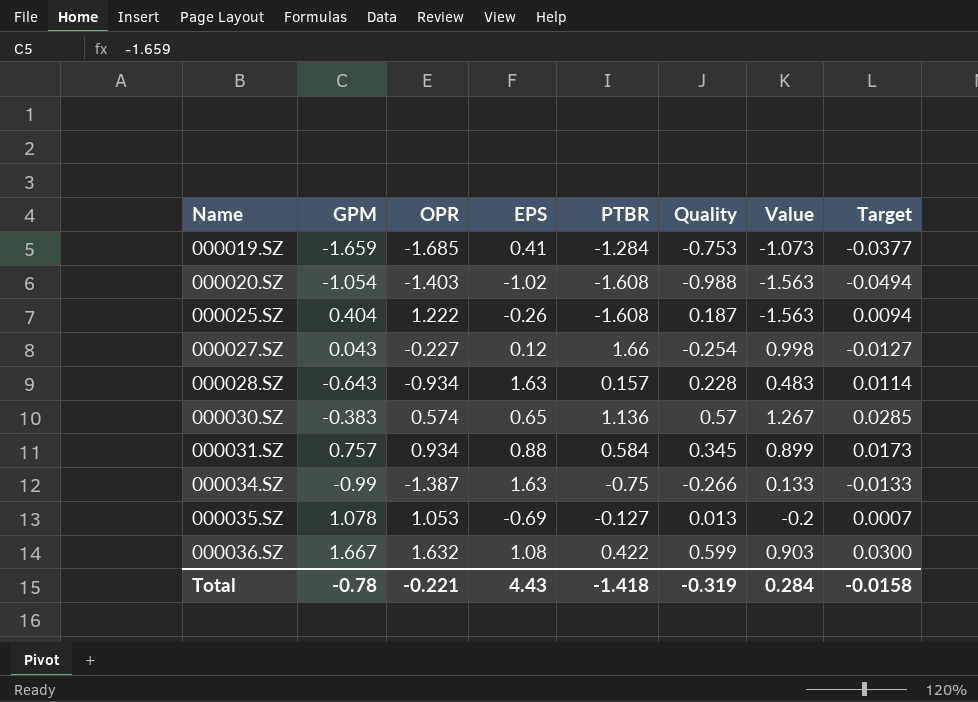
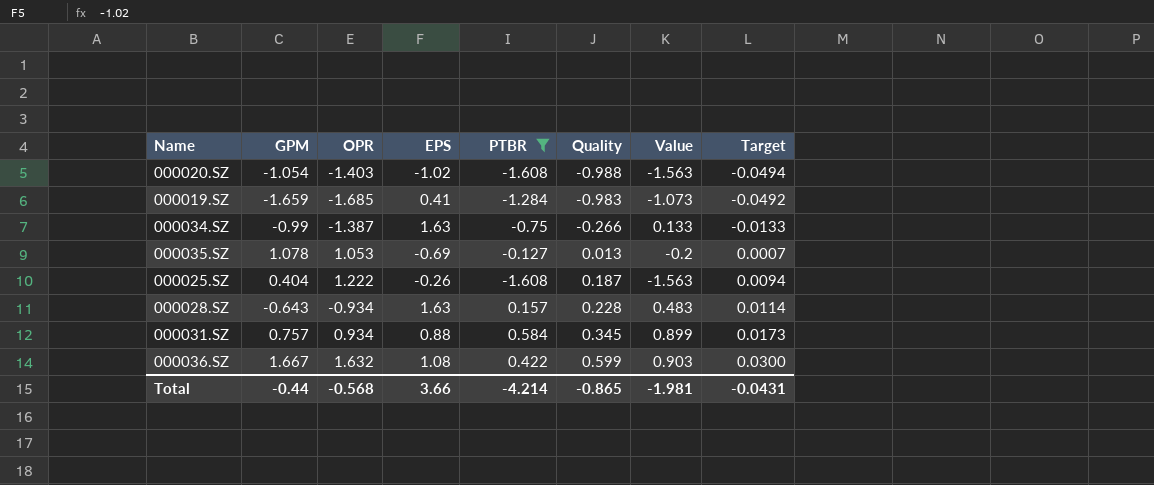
filter: none -> PTBR <= 0.584
row order: Name ascending -> Quality ascending
000019.SZ | Quality: -0.753 -> -0.983
000019.SZ | Target: -0.0377 -> -0.0492
Total | GPM: -0.78 -> -0.44
Total | OPR: -0.221 -> -0.568
Total | EPS: 4.43 -> 3.66
Total | PTBR: -1.418 -> -4.214
Total | Quality: -0.319 -> -0.865
Total | Value: 0.284 -> -1.981
Total | Target: -0.0158 -> -0.0431

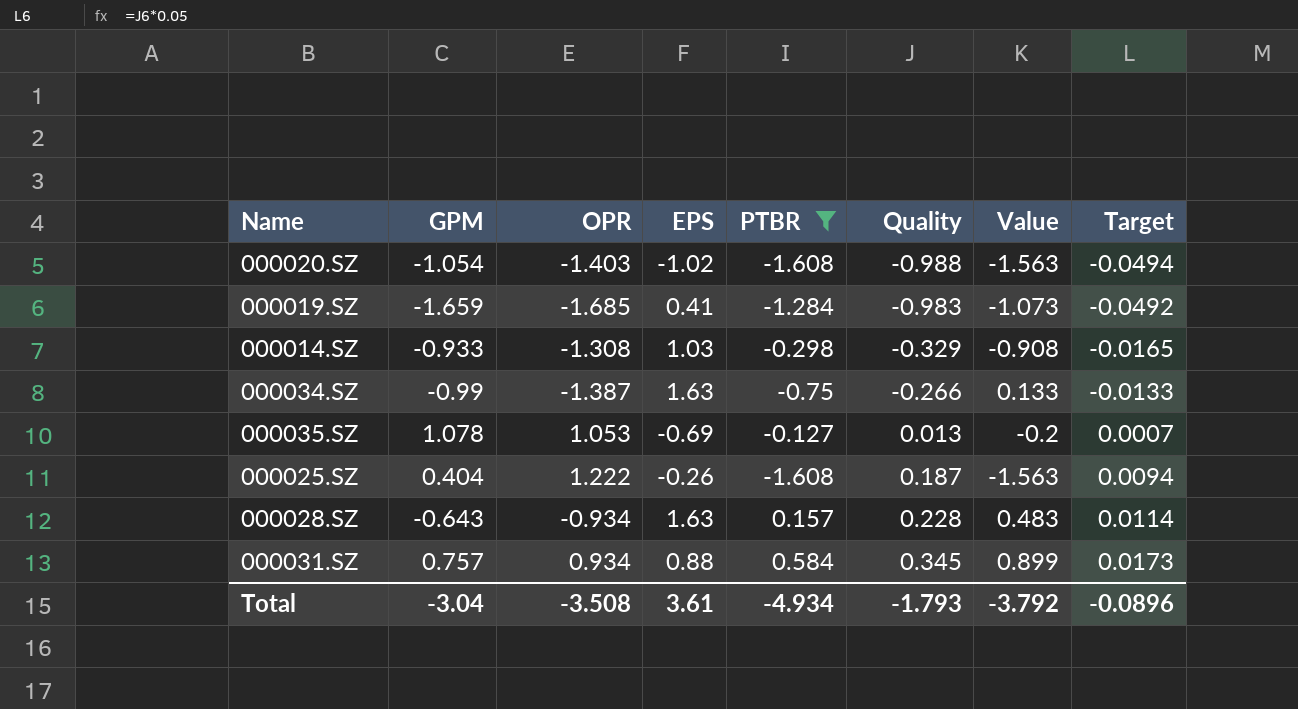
row 000036.SZ: 1.667 | 1.632 | 1.08 | 0.422 | 0.599 | 0.903 | 0.0300 -> none
row 000014.SZ: none -> -0.933 | -1.308 | 1.03 | -0.298 | -0.329 | -0.908 | -0.0165
Total | GPM: -0.44 -> -3.04
Total | OPR: -0.568 -> -3.508
Total | EPS: 3.66 -> 3.61
Total | PTBR: -4.214 -> -4.934
Total | Quality: -0.865 -> -1.793
Total | Value: -1.981 -> -3.792
Total | Target: -0.0431 -> -0.0896

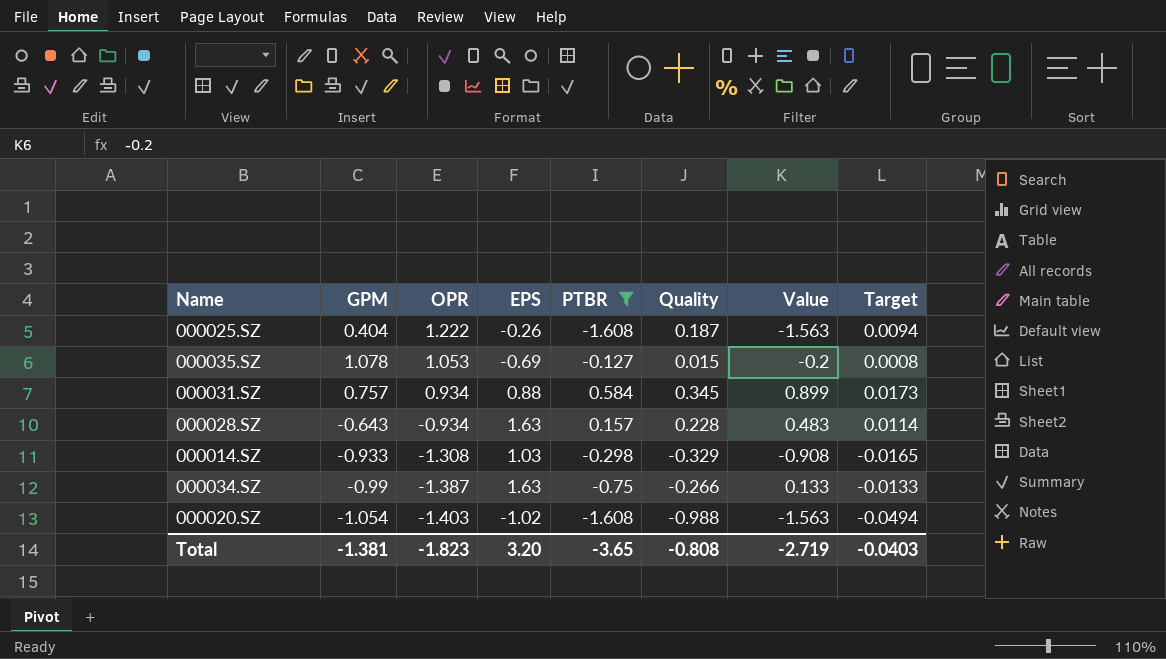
row order: Quality ascending -> OPR descending
row 000019.SZ: -1.659 | -1.685 | 0.41 | -1.284 | -0.983 | -1.073 | -0.0492 -> none
000035.SZ | Quality: 0.013 -> 0.015
000035.SZ | Target: 0.0007 -> 0.0008
Total | GPM: -3.04 -> -1.381
Total | OPR: -3.508 -> -1.823
Total | EPS: 3.61 -> 3.20
Total | PTBR: -4.934 -> -3.65
Total | Quality: -1.793 -> -0.808
Total | Value: -3.792 -> -2.719
Total | Target: -0.0896 -> -0.0403

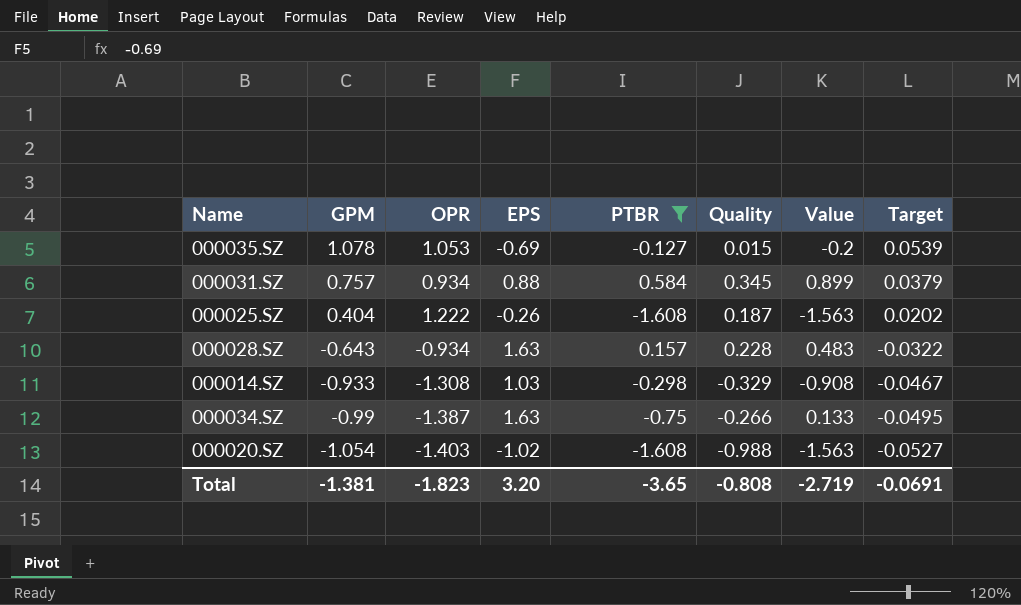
row order: OPR descending -> GPM descending
column Target | formula: [Quality] * 0.05 -> [GPM] * 0.05
Total | Target: -0.0403 -> -0.0691

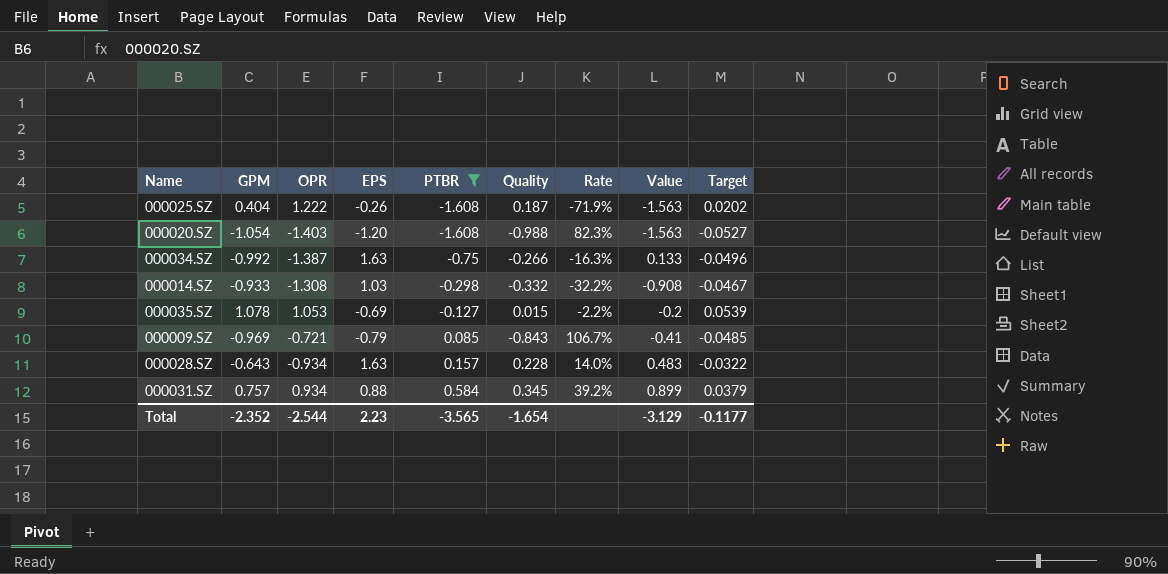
row order: GPM descending -> PTBR ascending
column Rate | formula: none -> [Quality] / [EPS]
000020.SZ | EPS: -1.02 -> -1.20
000034.SZ | GPM: -0.99 -> -0.992
000034.SZ | Target: -0.0495 -> -0.0496
000014.SZ | Quality: -0.329 -> -0.332
row 000009.SZ: none -> -0.969 | -0.721 | -0.79 | 0.085 | -0.843 | 106.7% | -0.41 | -0.0485
Total | GPM: -1.381 -> -2.352
Total | OPR: -1.823 -> -2.544
Total | EPS: 3.20 -> 2.23
Total | PTBR: -3.65 -> -3.565
Total | Quality: -0.808 -> -1.654
Total | Value: -2.719 -> -3.129
Total | Target: -0.0691 -> -0.1177

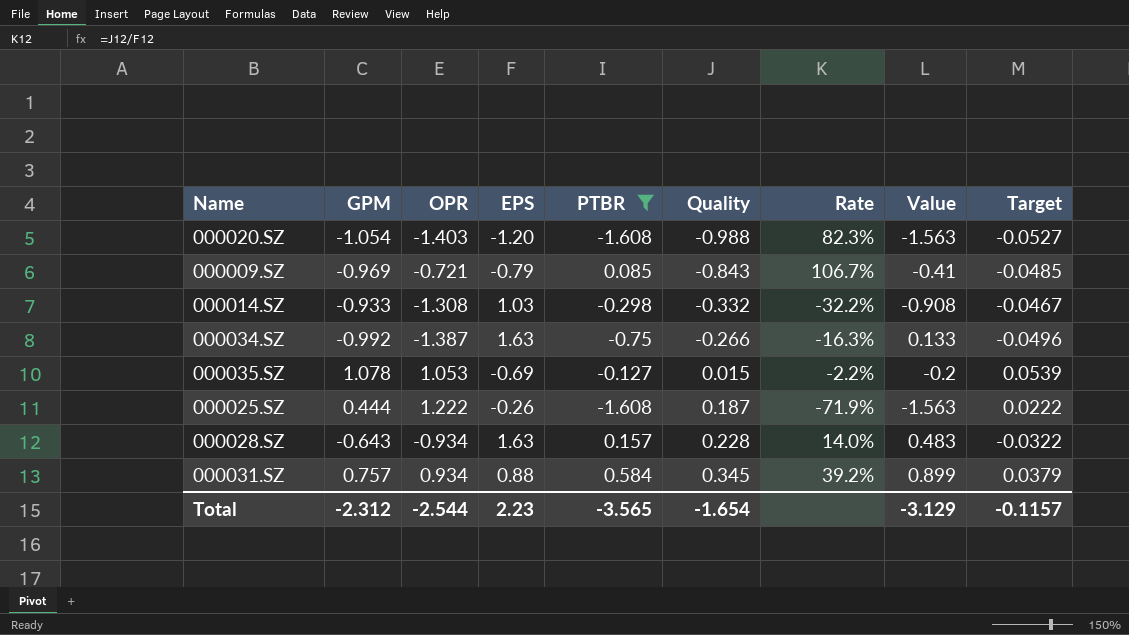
row order: PTBR ascending -> Quality ascending
000025.SZ | GPM: 0.404 -> 0.444
000025.SZ | Target: 0.0202 -> 0.0222
Total | GPM: -2.352 -> -2.312
Total | Target: -0.1177 -> -0.1157

